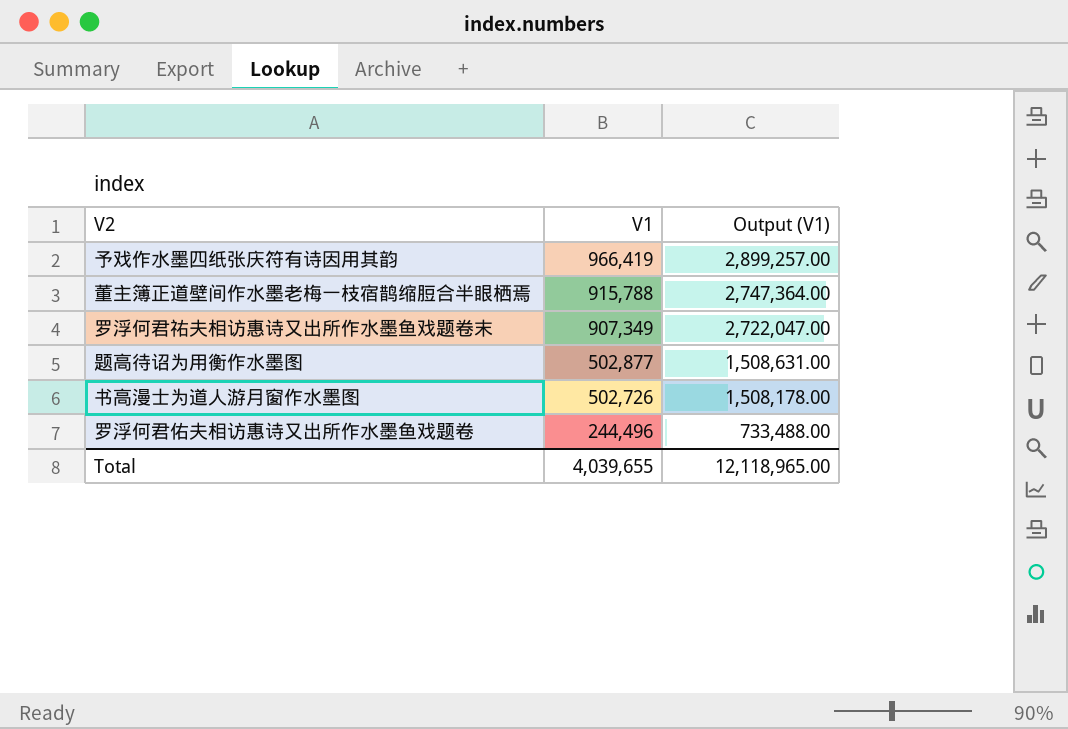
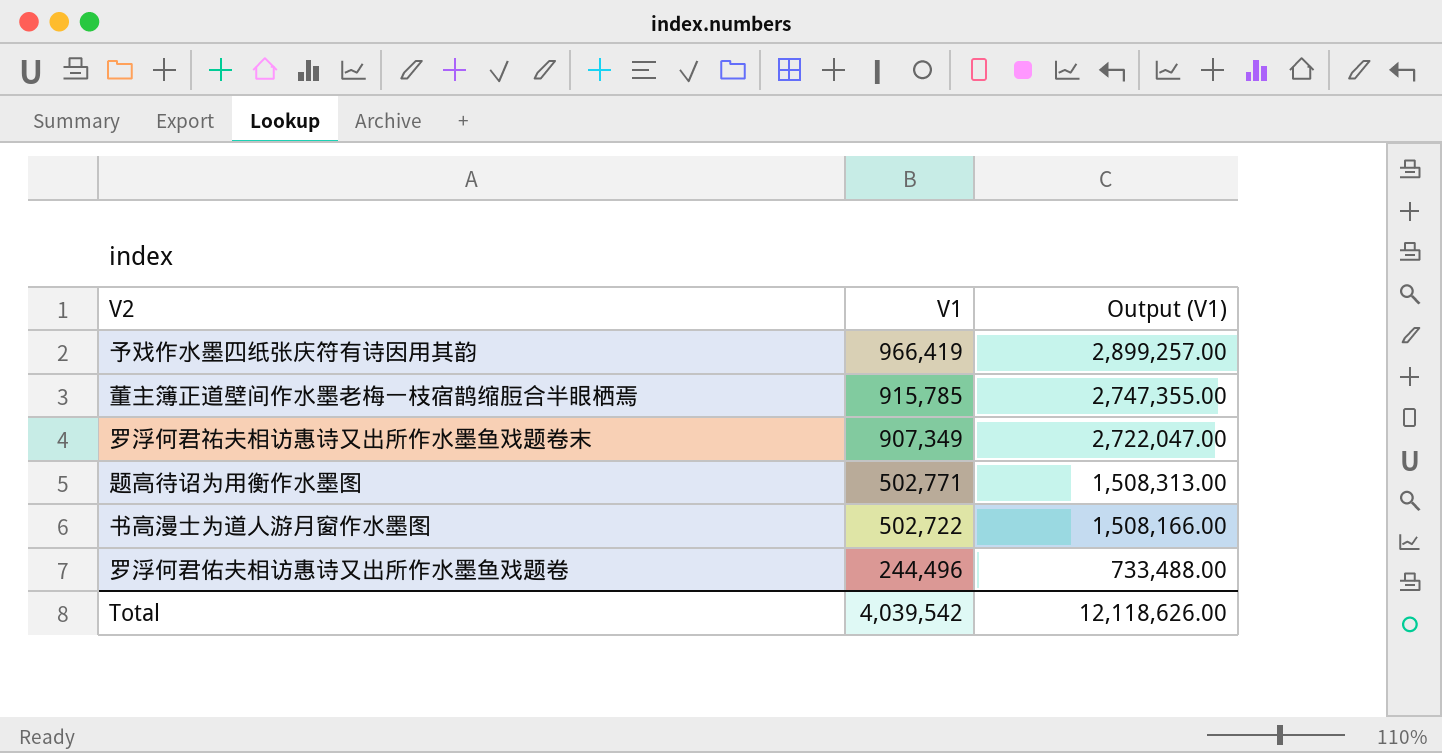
董主簿正道壁间作水墨老梅一枝宿鹊缩脰合半眼栖焉 | V1: 915,788 -> 915,785
董主簿正道壁间作水墨老梅一枝宿鹊缩脰合半眼栖焉 | Output (V1): 2,747,364.00 -> 2,747,355.00
题高待诏为用衡作水墨图 | V1: 502,877 -> 502,771
题高待诏为用衡作水墨图 | Output (V1): 1,508,631.00 -> 1,508,313.00
书高漫士为道人游月窗作水墨图 | V1: 502,726 -> 502,722
书高漫士为道人游月窗作水墨图 | Output (V1): 1,508,178.00 -> 1,508,166.00
Total | V1: 4,039,655 -> 4,039,542
Total | Output (V1): 12,118,965.00 -> 12,118,626.00

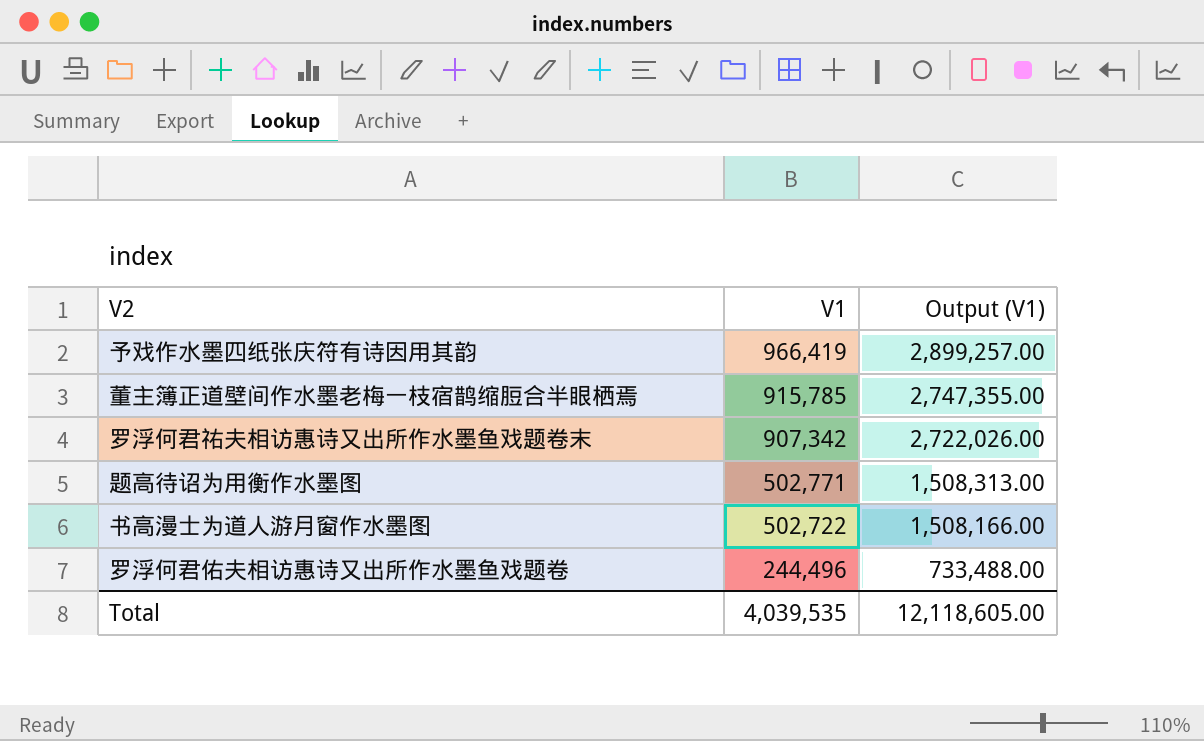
罗浮何君祐夫相访惠诗又出所作水墨鱼戏题卷末 | V1: 907,349 -> 907,342
罗浮何君祐夫相访惠诗又出所作水墨鱼戏题卷末 | Output (V1): 2,722,047.00 -> 2,722,026.00
Total | V1: 4,039,542 -> 4,039,535
Total | Output (V1): 12,118,626.00 -> 12,118,605.00

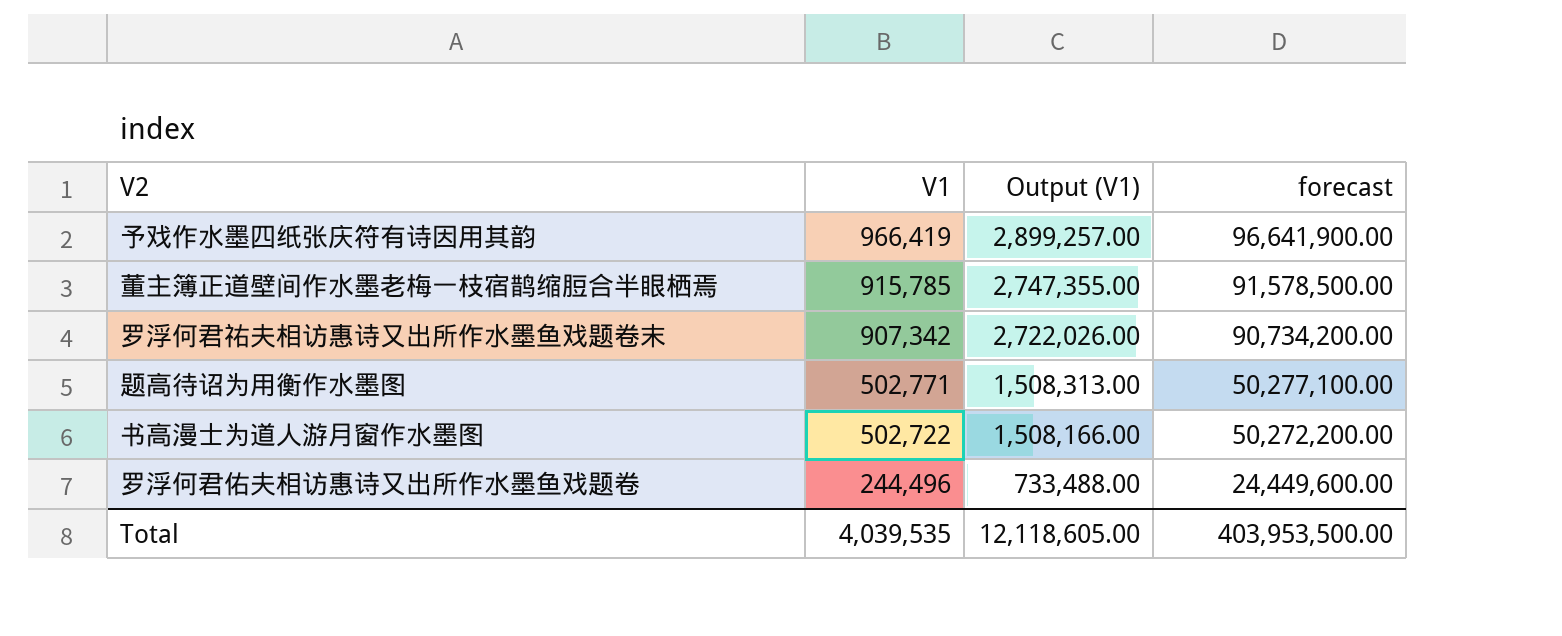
column forecast | formula: none -> [V1] * 100

